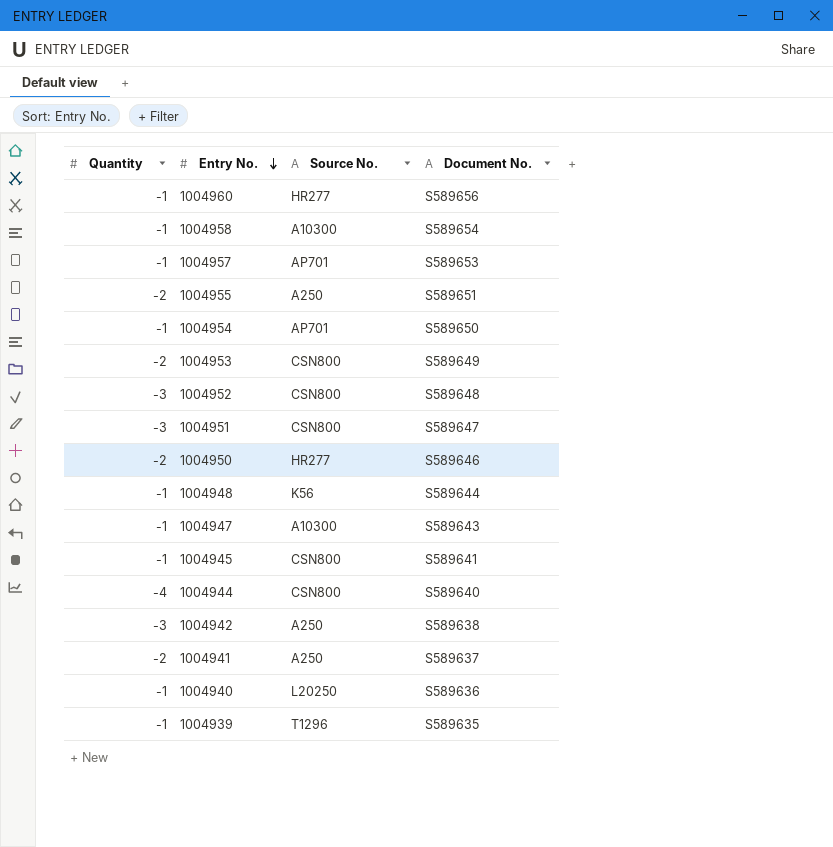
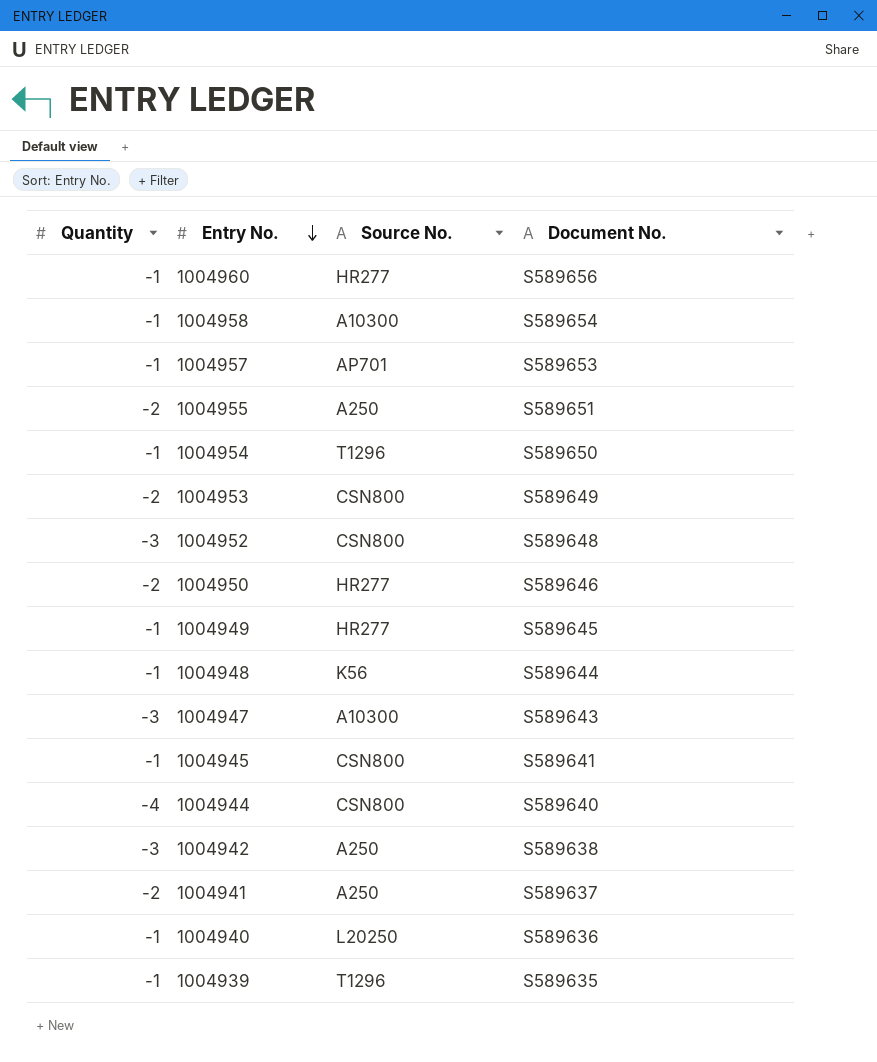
row 1004951: -3 | CSN800 | S589647 -> none
1004954 | Source No.: AP701 -> T1296
row 1004949: none -> -1 | HR277 | S589645
1004947 | Quantity: -1 -> -3

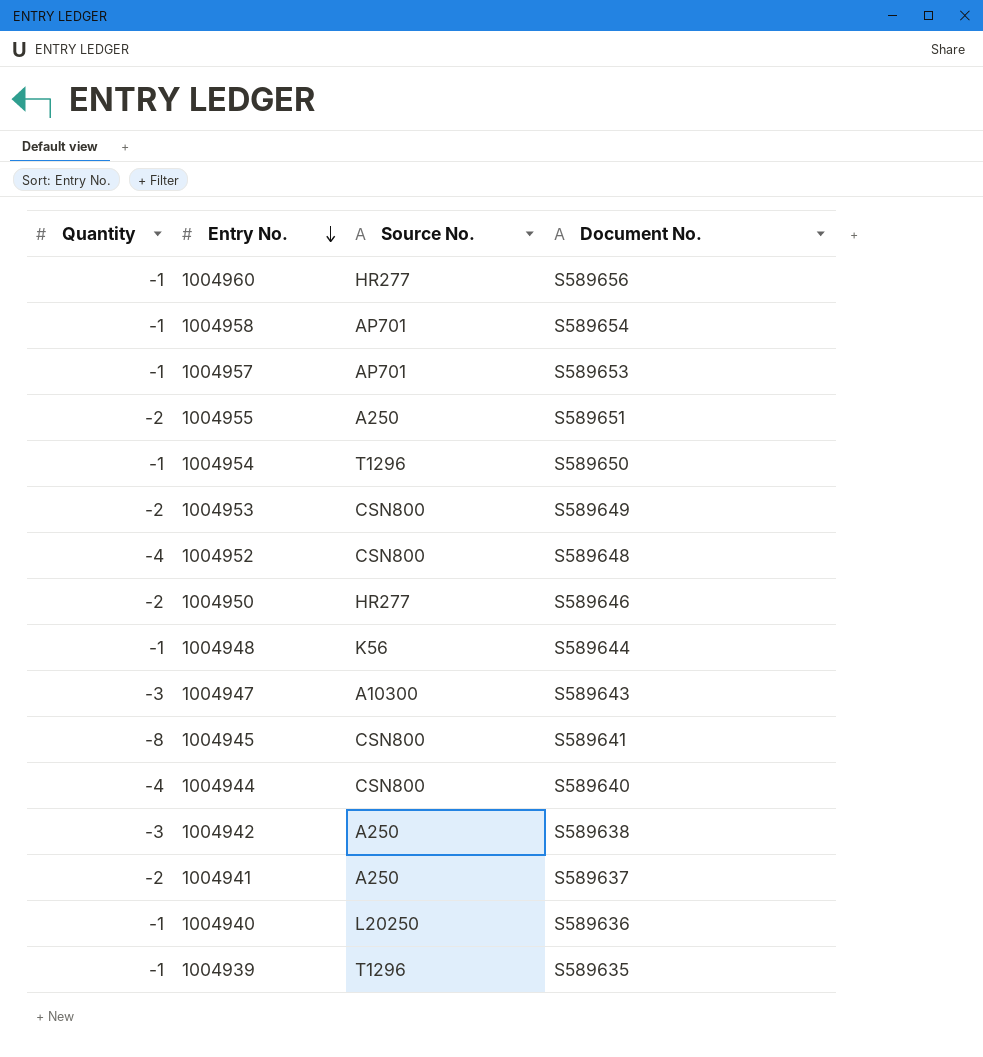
row 1004949: -1 | HR277 | S589645 -> none
1004958 | Source No.: A10300 -> AP701
1004952 | Quantity: -3 -> -4
1004945 | Quantity: -1 -> -8

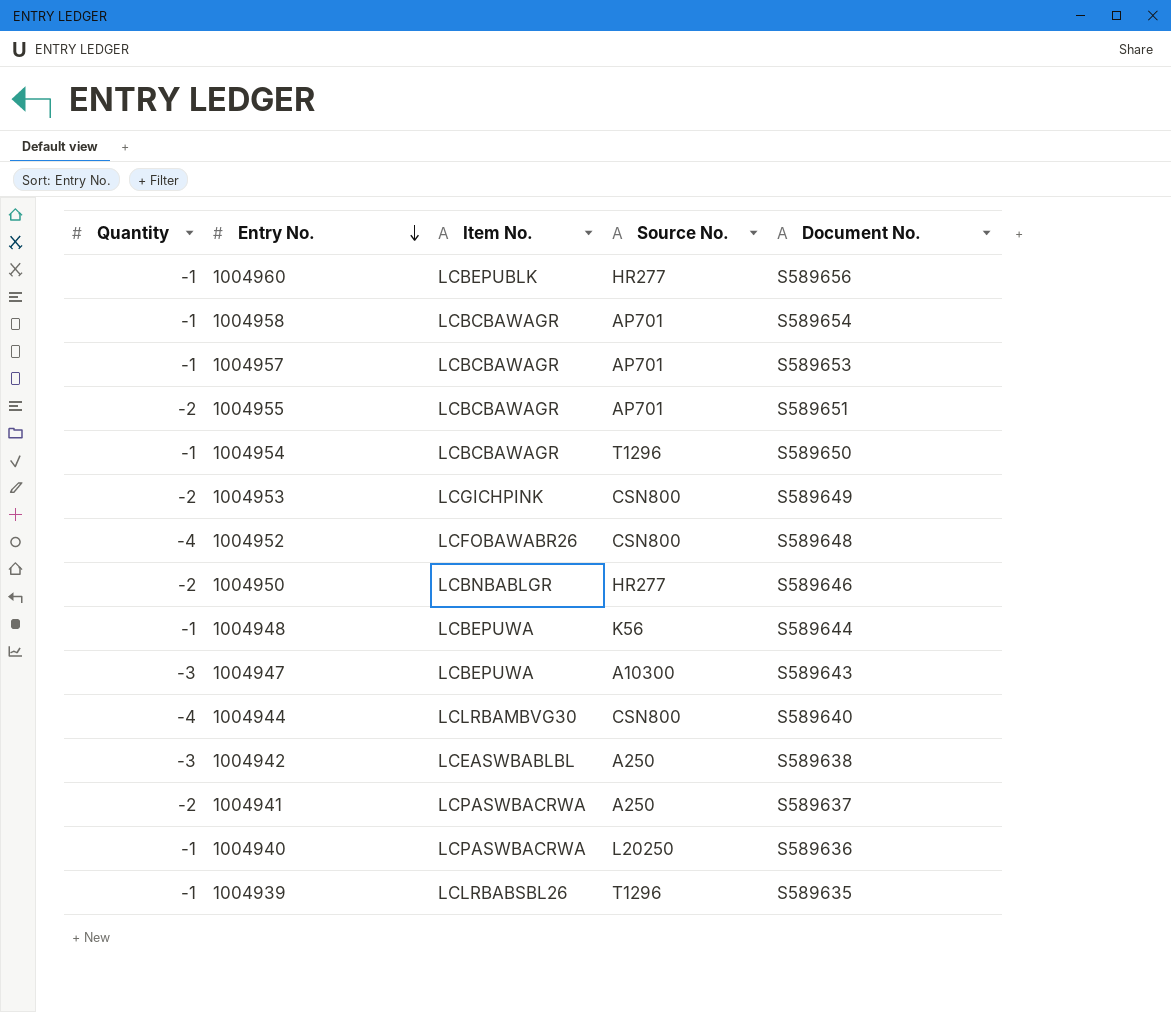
column Item No. | position: none -> 3
row 1004945: -8 | CSN800 | S589641 -> none
1004955 | Source No.: A250 -> AP701

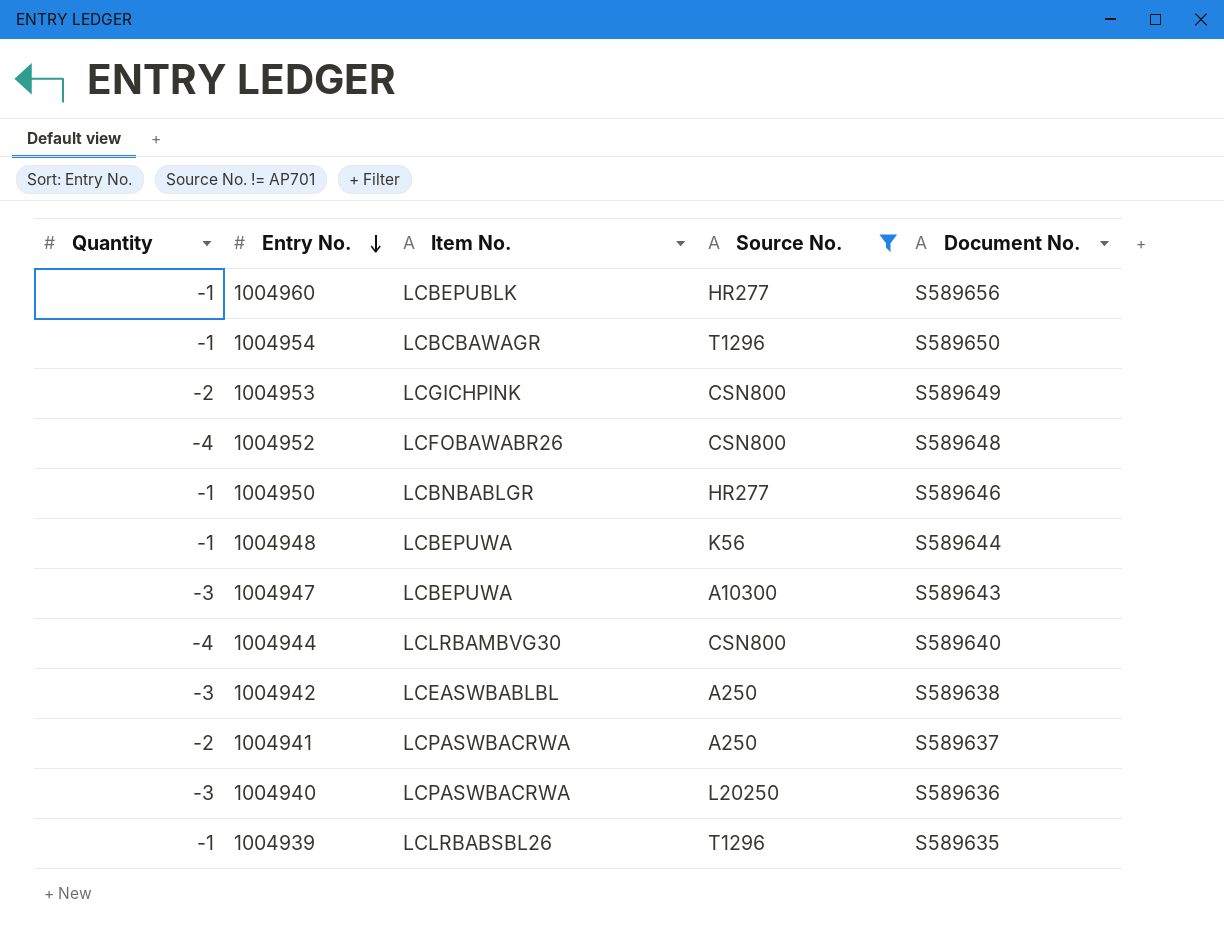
filter: none -> Source No. != AP701
1004950 | Quantity: -2 -> -1
1004940 | Quantity: -1 -> -3

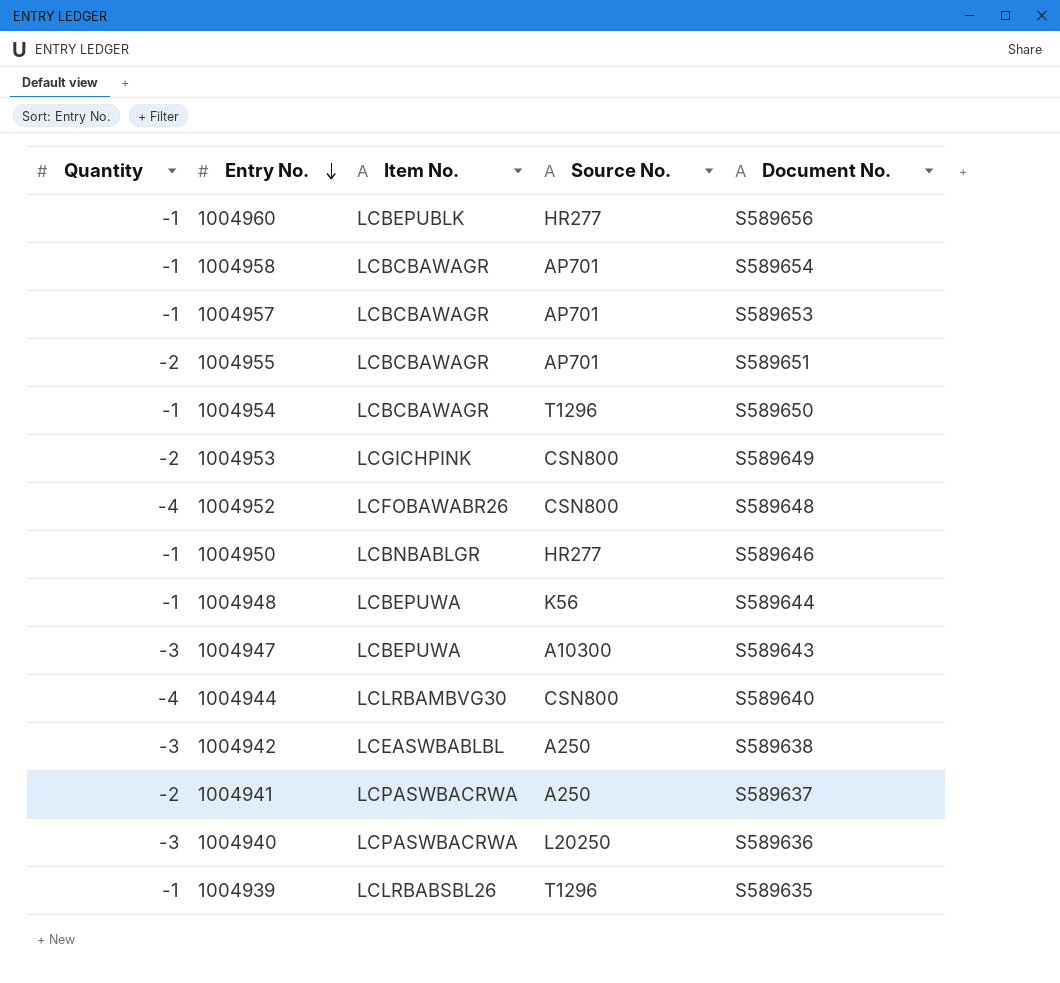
filter: Source No. != AP701 -> none

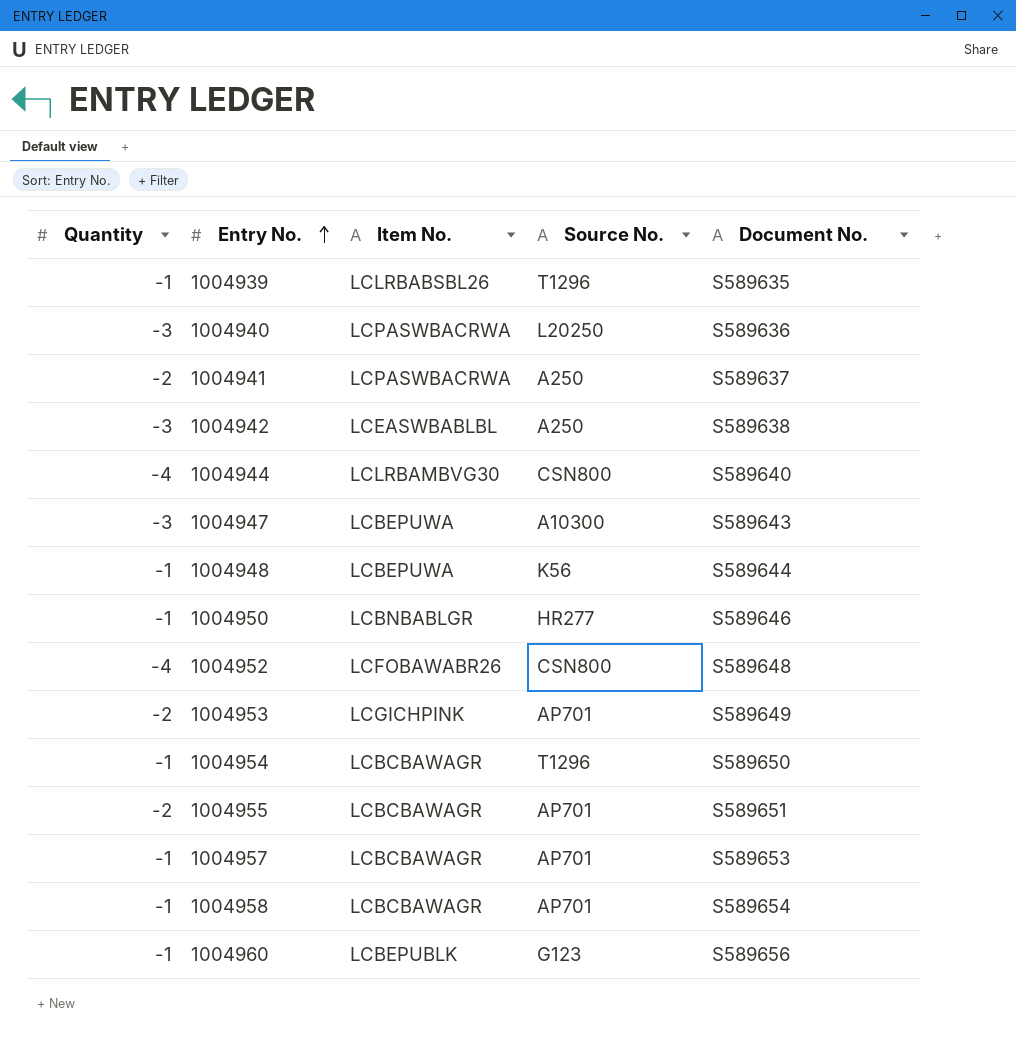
row order: Entry No. descending -> Entry No. ascending
1004953 | Source No.: CSN800 -> AP701
1004960 | Source No.: HR277 -> G123

